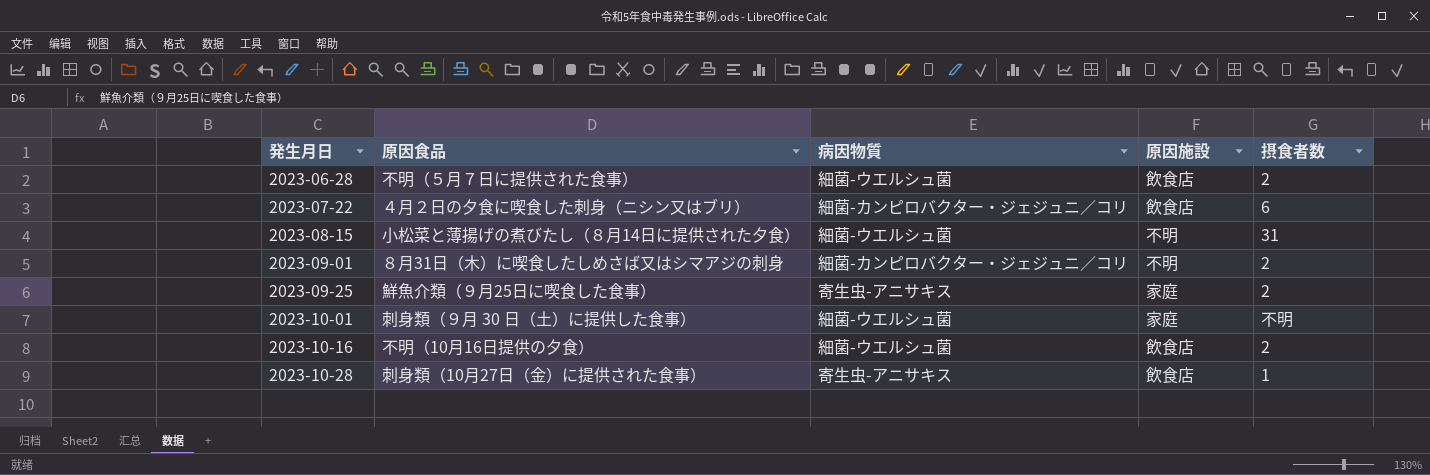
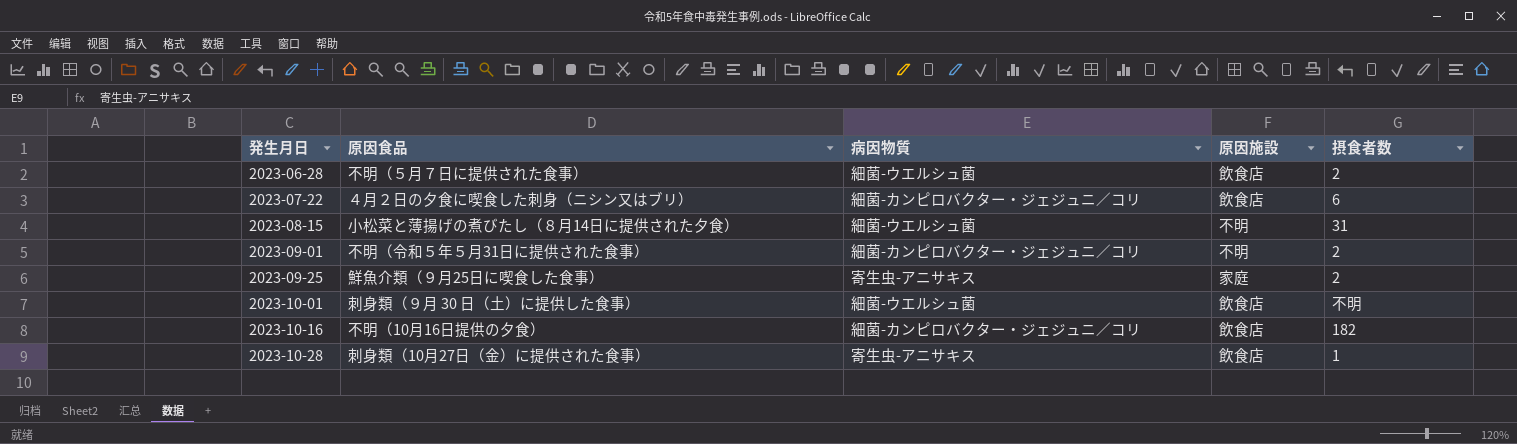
2023-09-01 | 原因食品: ８月31日（木）に喫食したしめさば又はシマアジの刺身 -> 不明（令和５年５月31日に提供された食事）
2023-10-01 | 原因施設: 家庭 -> 飲食店
2023-10-16 | 病因物質: 細菌-ウエルシュ菌 -> 細菌-カンピロバクター・ジェジュニ／コリ
2023-10-16 | 摂食者数: 2 -> 182

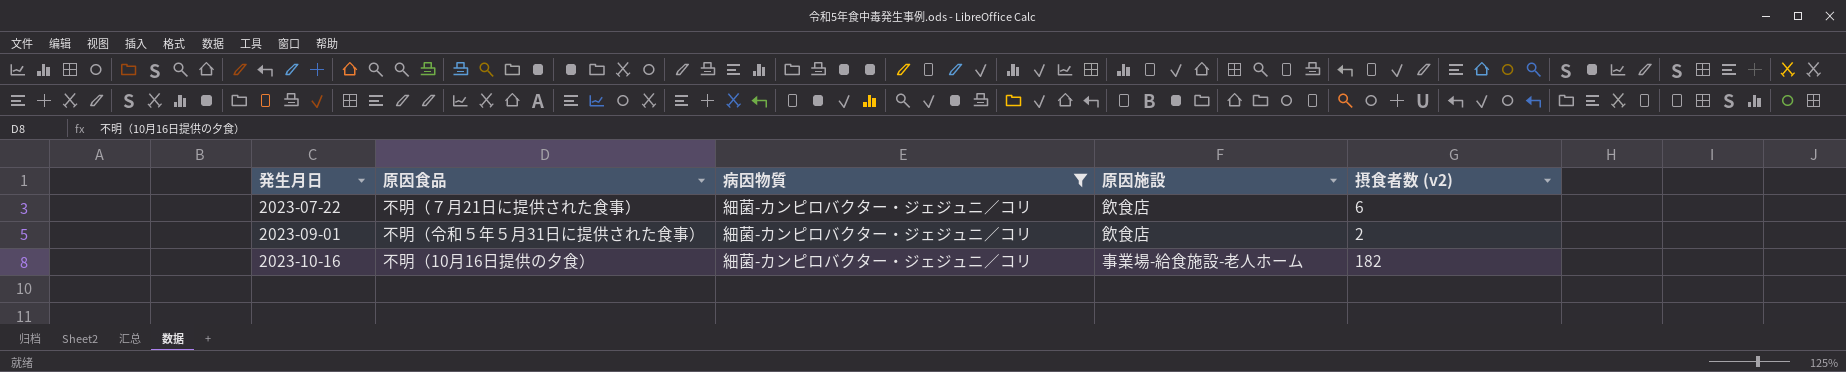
filter: none -> 病因物質 = 細菌-カンピロバクター・ジェジュニ／コリ
column name: 摂食者数 -> 摂食者数 (v2)
2023-07-22 | 原因食品: ４月２日の夕食に喫食した刺身（ニシン又はブリ） -> 不明（７月21日に提供された食事）
2023-09-01 | 原因施設: 不明 -> 飲食店
2023-10-16 | 原因施設: 飲食店 -> 事業場-給食施設-老人ホーム

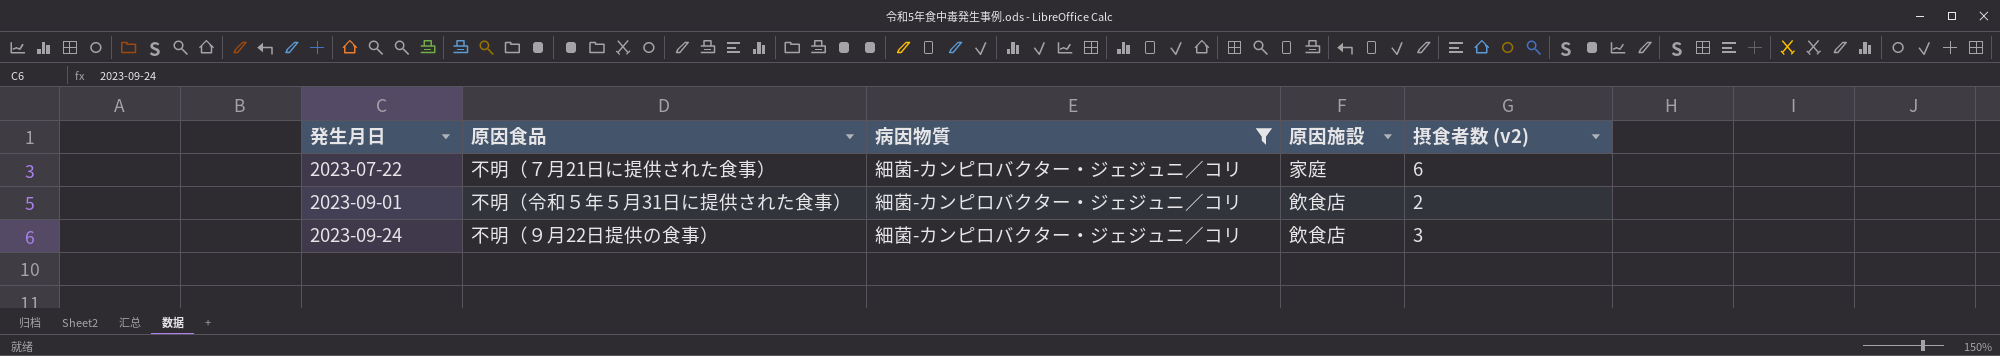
row 2023-10-16: 不明（10月16日提供の夕食） | 細菌-カンピロバクター・ジェジュニ／コリ | 事業場-給食施設-老人ホーム | 182 -> none
2023-07-22 | 原因施設: 飲食店 -> 家庭
row 2023-09-24: none -> 不明（９月22日提供の食事） | 細菌-カンピロバクター・ジェジュニ／コリ | 飲食店 | 3

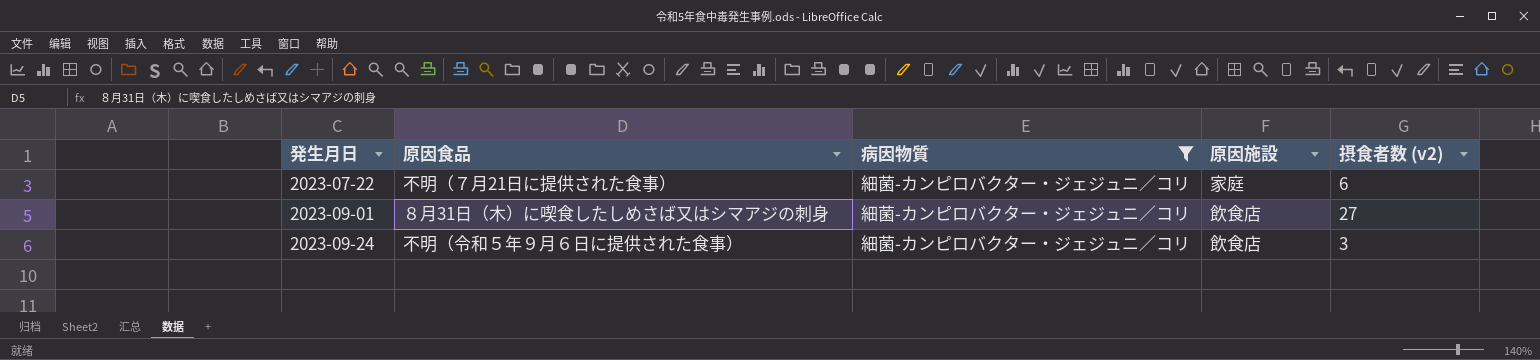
2023-09-01 | 原因食品: 不明（令和５年５月31日に提供された食事） -> ８月31日（木）に喫食したしめさば又はシマアジの刺身
2023-09-01 | 摂食者数 (v2): 2 -> 27
2023-09-24 | 原因食品: 不明（９月22日提供の食事） -> 不明（令和５年９月６日に提供された食事）

